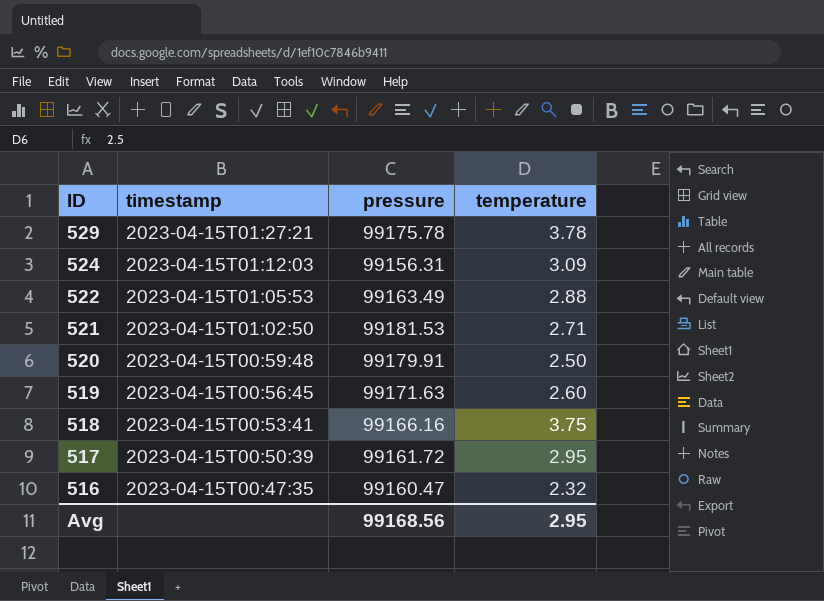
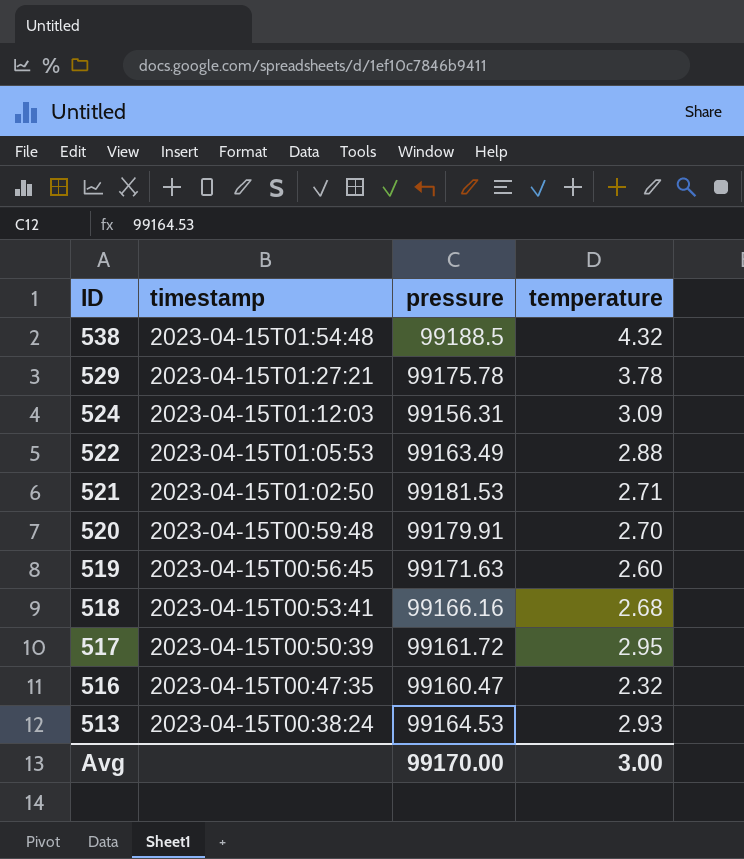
row 538: none -> 2023-04-15T01:54:48 | 99188.5 | 4.32
520 | temperature: 2.50 -> 2.70
518 | temperature: 3.75 -> 2.68
row 513: none -> 2023-04-15T00:38:24 | 99164.53 | 2.93
Avg | pressure: 99168.56 -> 99170.00
Avg | temperature: 2.95 -> 3.00

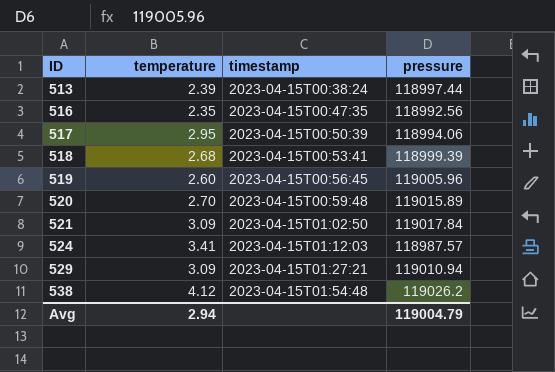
row order: ID descending -> ID ascending
column temperature | position: 4 -> 2
row 522: 2023-04-15T01:05:53 | 99163.49 | 2.88 -> none
513 | temperature: 2.93 -> 2.39
513 | pressure: 99164.53 -> 118997.44
516 | temperature: 2.32 -> 2.35
516 | pressure: 99160.47 -> 118992.56
517 | pressure: 99161.72 -> 118994.06
518 | pressure: 99166.16 -> 118999.39
519 | pressure: 99171.63 -> 119005.96
520 | pressure: 99179.91 -> 119015.89
521 | temperature: 2.71 -> 3.09
521 | pressure: 99181.53 -> 119017.84
524 | temperature: 3.09 -> 3.41
524 | pressure: 99156.31 -> 118987.57
529 | temperature: 3.78 -> 3.09
529 | pressure: 99175.78 -> 119010.94
538 | temperature: 4.32 -> 4.12
538 | pressure: 99188.5 -> 119026.2
Avg | temperature: 3.00 -> 2.94
Avg | pressure: 99170.00 -> 119004.79

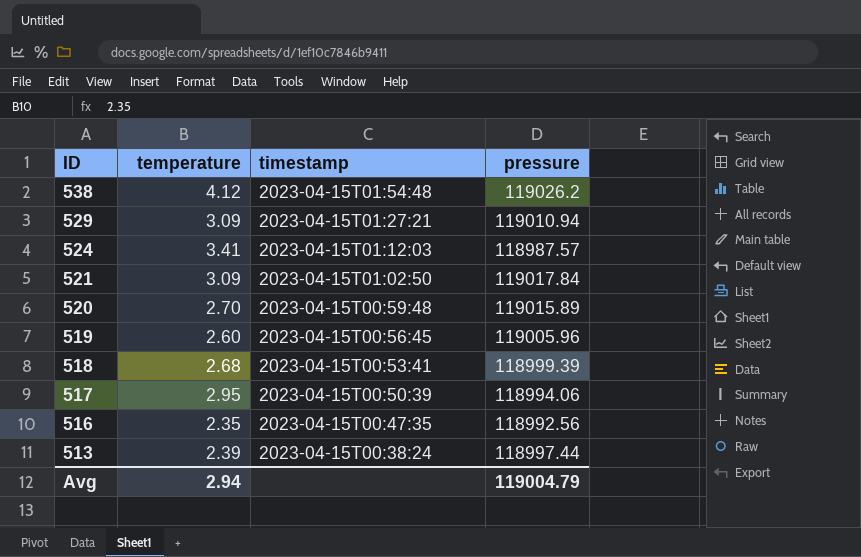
row order: ID ascending -> ID descending

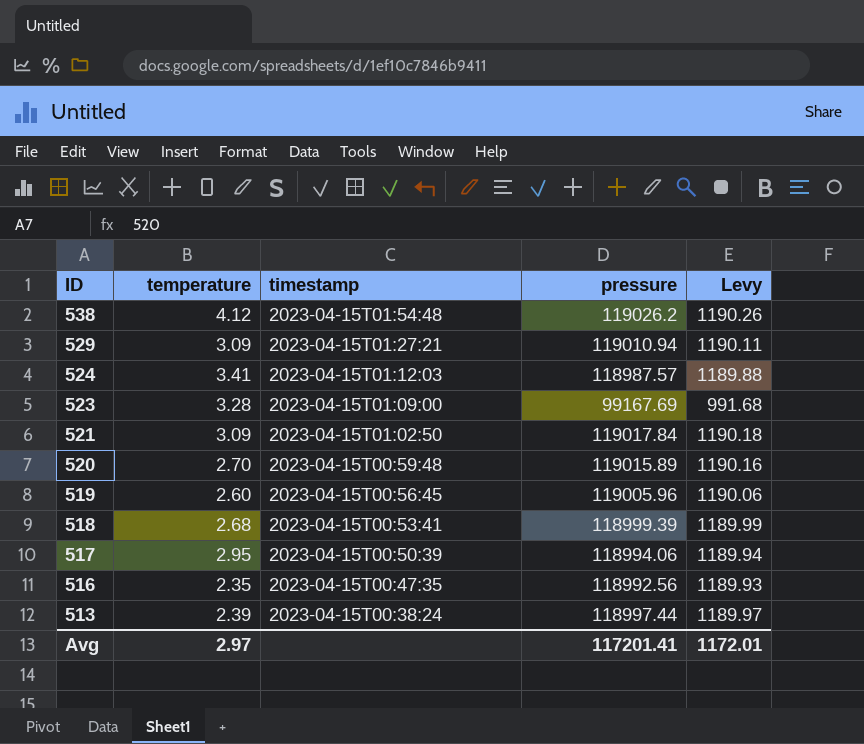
column Levy | formula: none -> [pressure] * 0.01
row 523: none -> 3.28 | 2023-04-15T01:09:00 | 99167.69 | 991.68
Avg | temperature: 2.94 -> 2.97
Avg | pressure: 119004.79 -> 117201.41

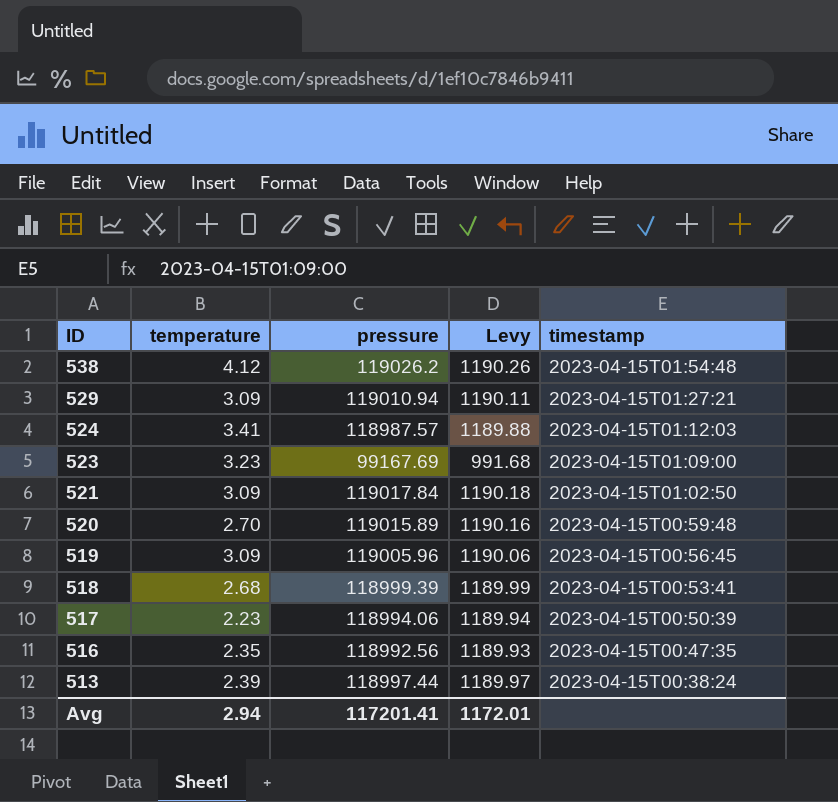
column timestamp | position: 3 -> 5
523 | temperature: 3.28 -> 3.23
519 | temperature: 2.60 -> 3.09
517 | temperature: 2.95 -> 2.23
Avg | temperature: 2.97 -> 2.94

